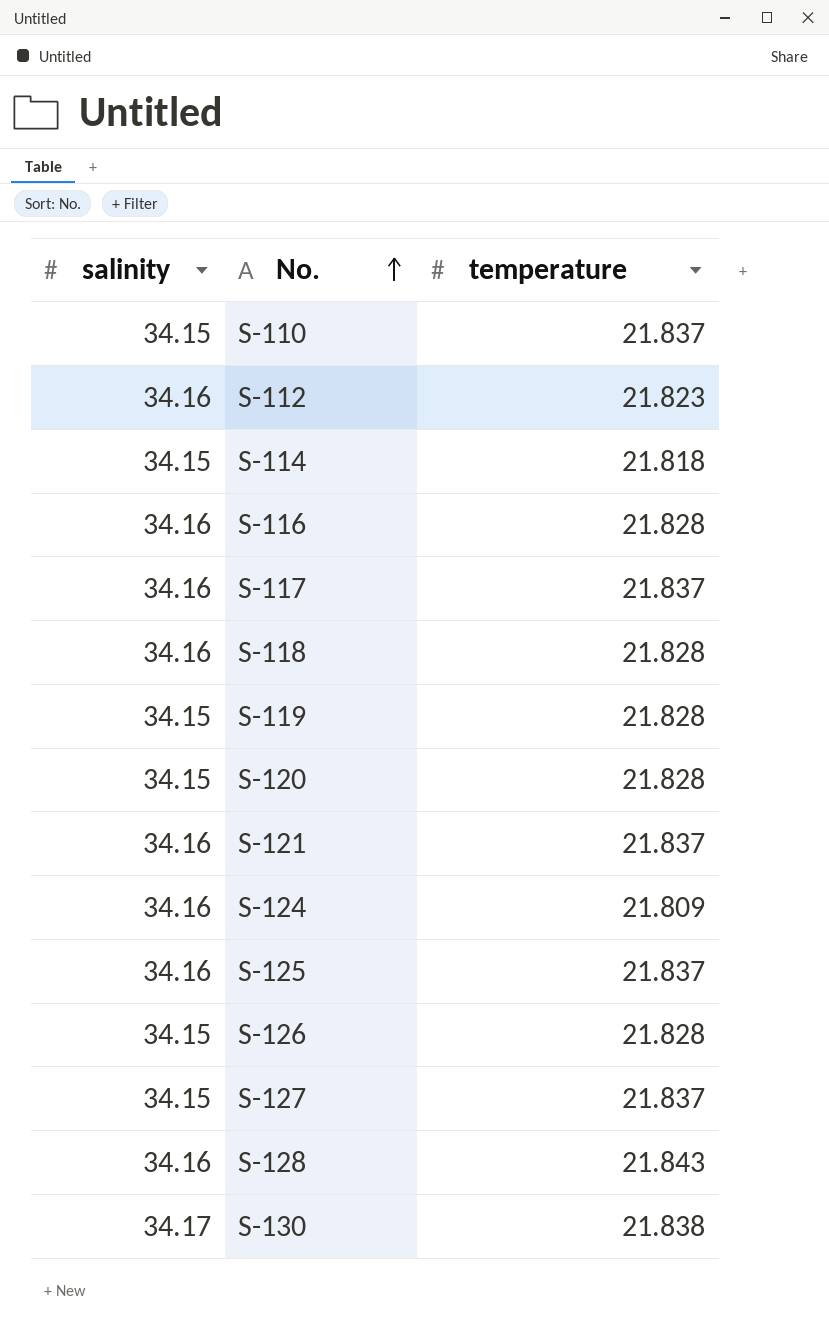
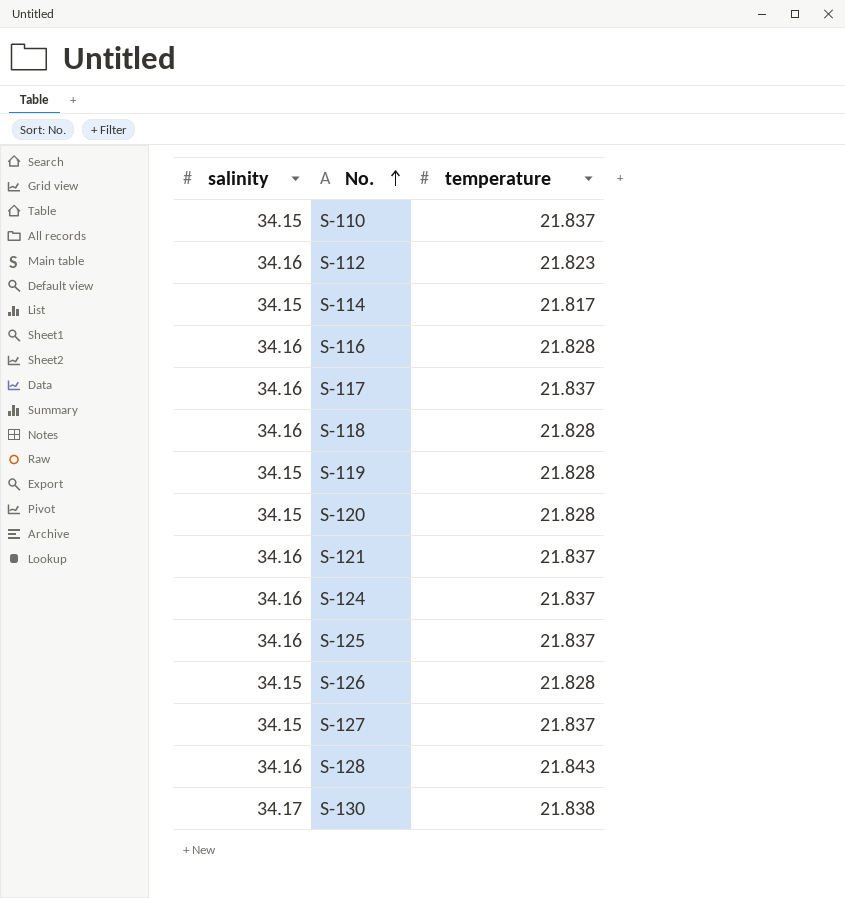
S-114 | temperature: 21.818 -> 21.817
S-124 | temperature: 21.809 -> 21.837

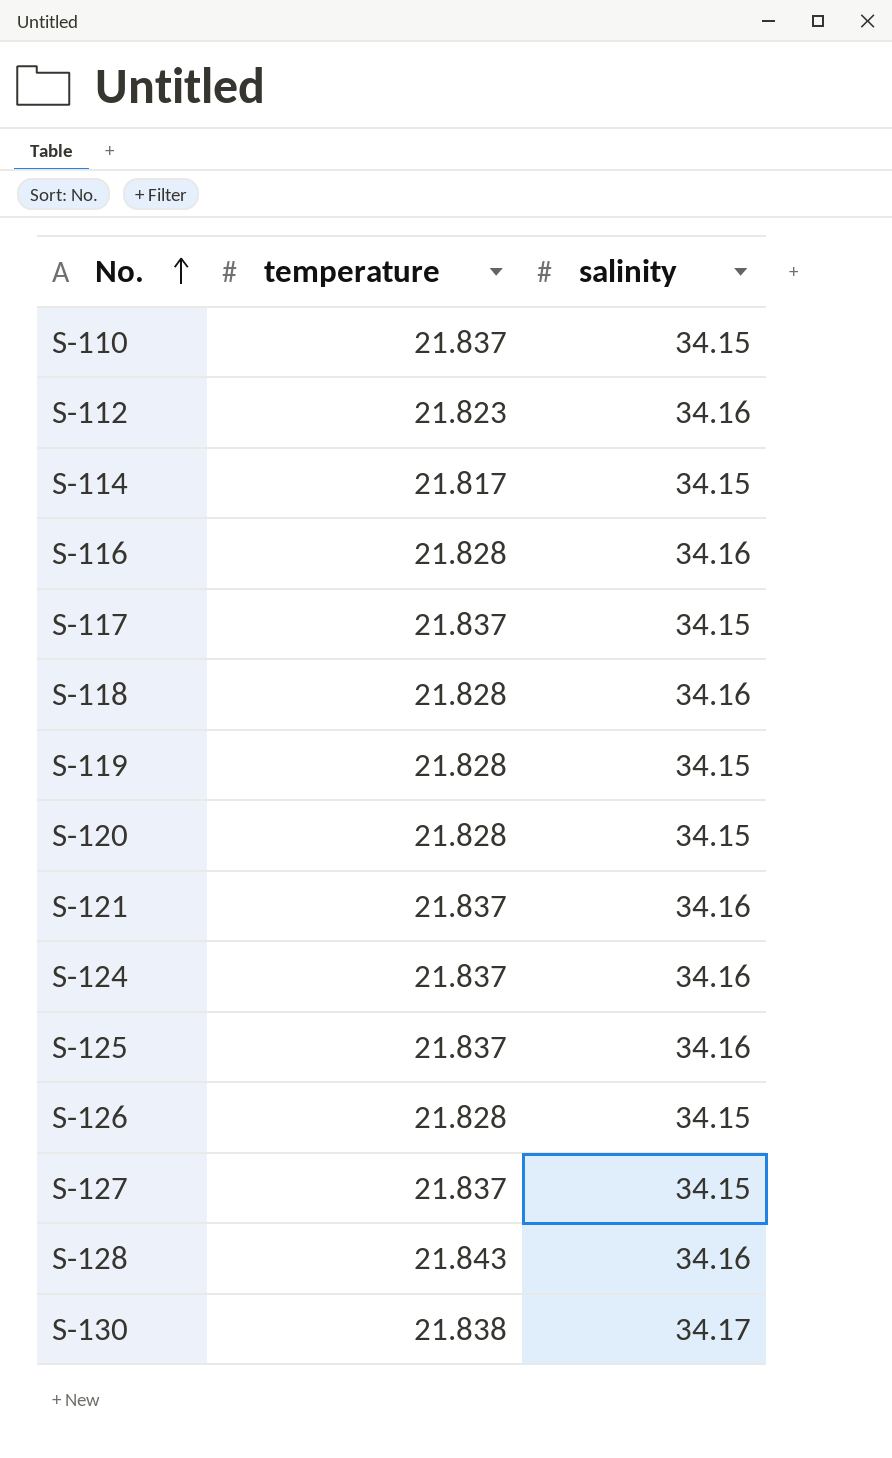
column salinity | position: 1 -> 3
S-117 | salinity: 34.16 -> 34.15

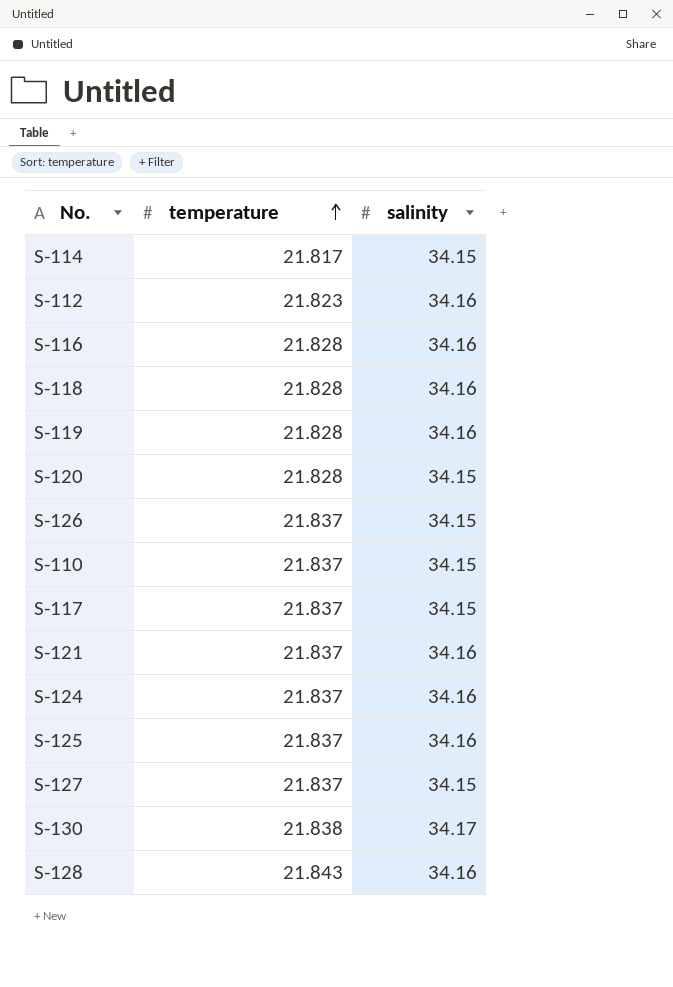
row order: No. ascending -> temperature ascending
S-119 | salinity: 34.15 -> 34.16
S-126 | temperature: 21.828 -> 21.837

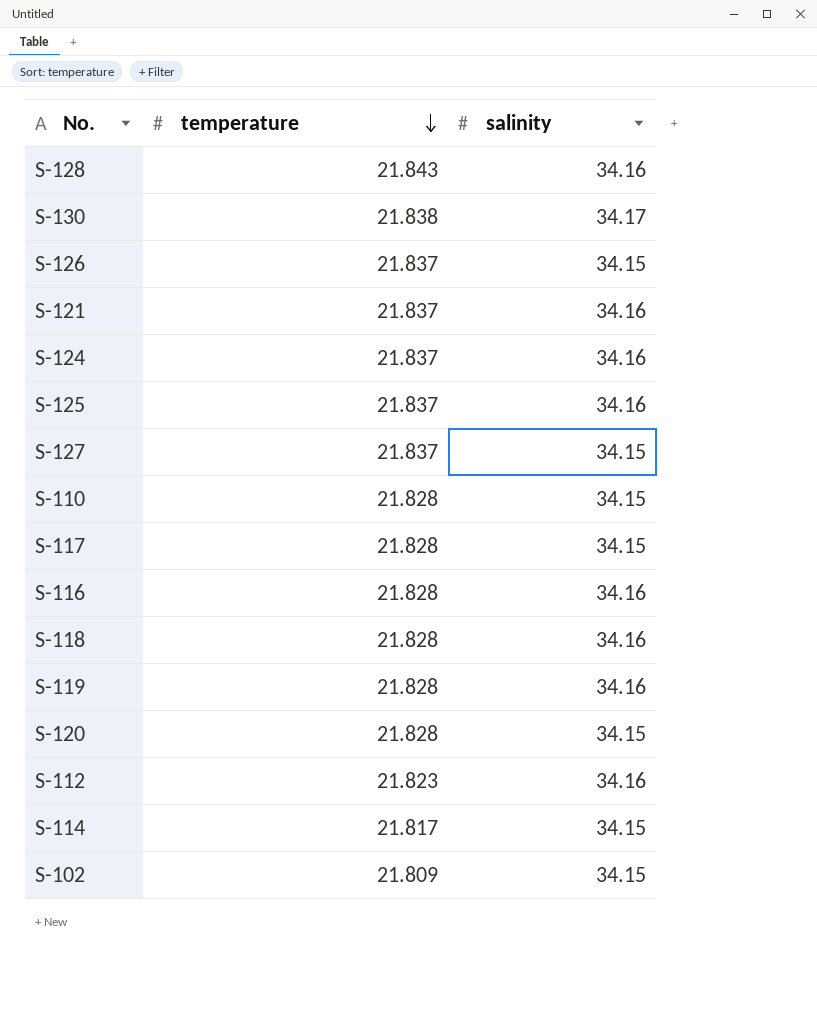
row order: temperature ascending -> temperature descending
S-110 | temperature: 21.837 -> 21.828
S-117 | temperature: 21.837 -> 21.828
row S-102: none -> 21.809 | 34.15

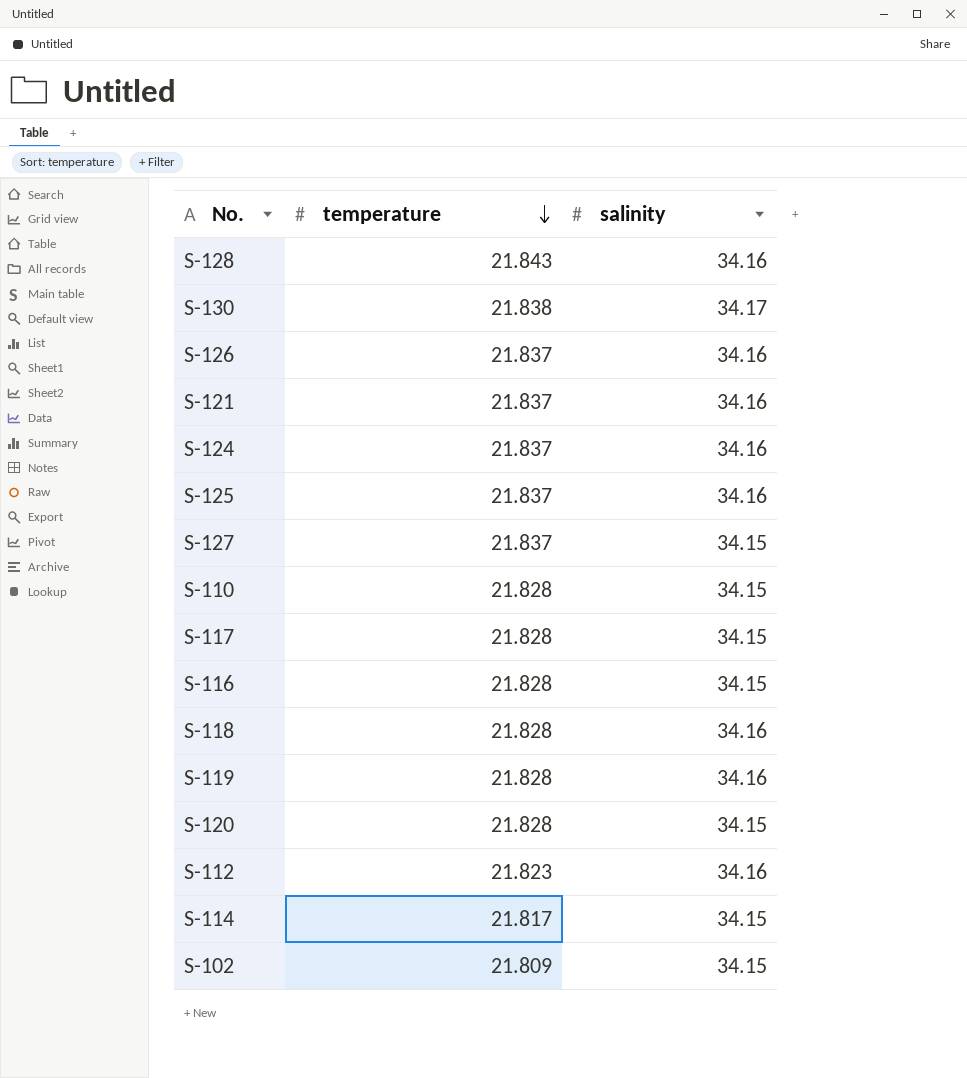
S-126 | salinity: 34.15 -> 34.16
S-116 | salinity: 34.16 -> 34.15

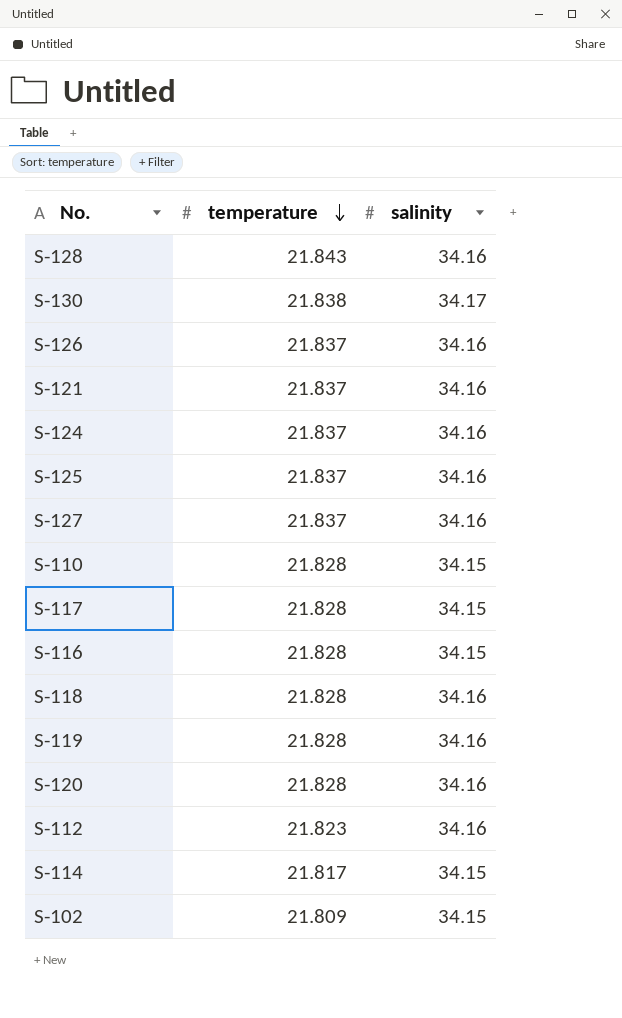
S-127 | salinity: 34.15 -> 34.16
S-120 | salinity: 34.15 -> 34.16

